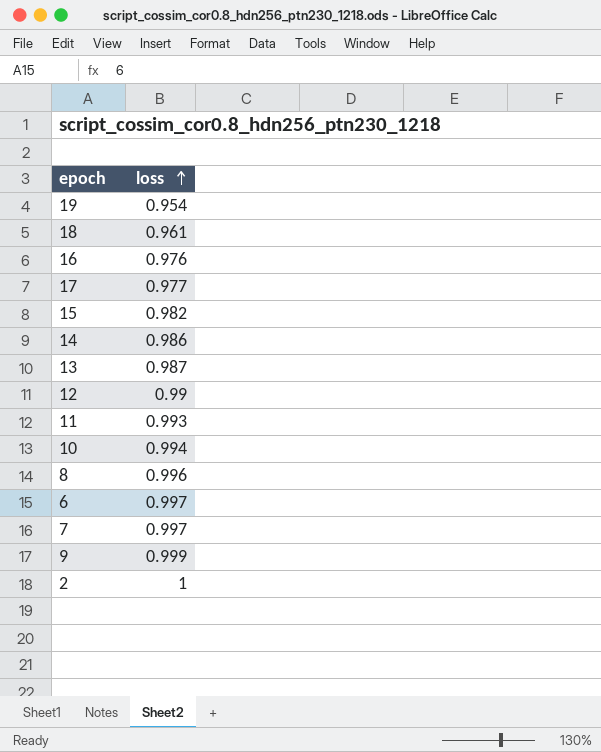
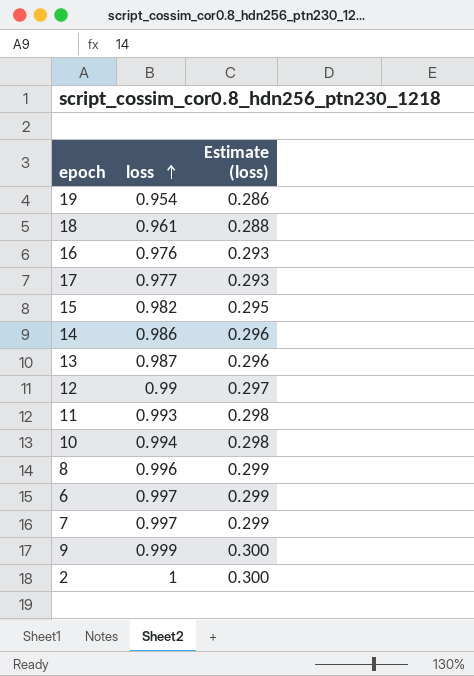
column Estimate (loss) | formula: none -> [loss] * 0.3

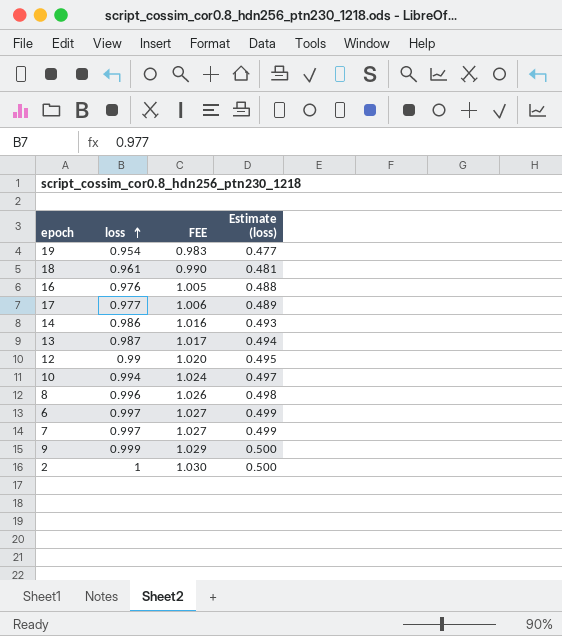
column FEE | formula: none -> [loss] * 1.03
column Estimate (loss) | formula: [loss] * 0.3 -> [loss] * 0.5
row 15: 0.982 | 0.295 -> none
row 11: 0.993 | 0.298 -> none

